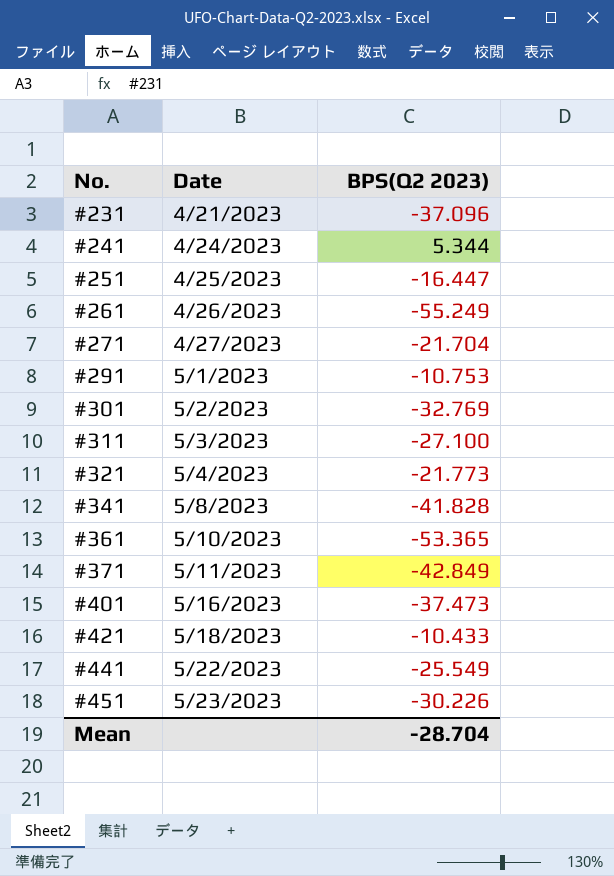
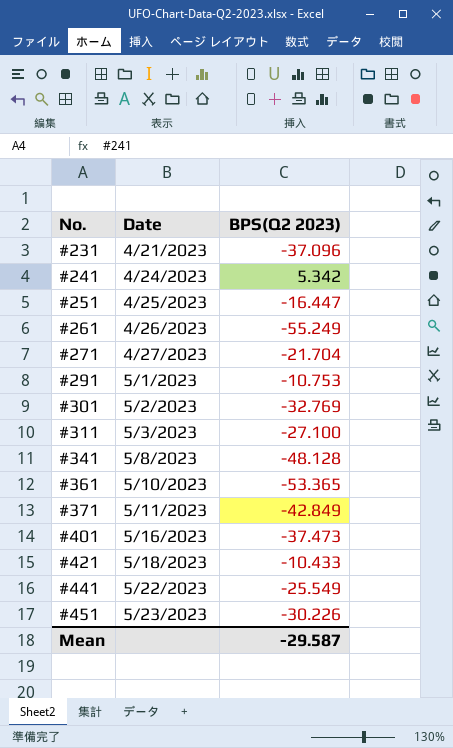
row #321: 5/4/2023 | -21.773 -> none
#241 | BPS(Q2 2023): 5.344 -> 5.342
#341 | BPS(Q2 2023): -41.828 -> -48.128
Mean | BPS(Q2 2023): -28.704 -> -29.587

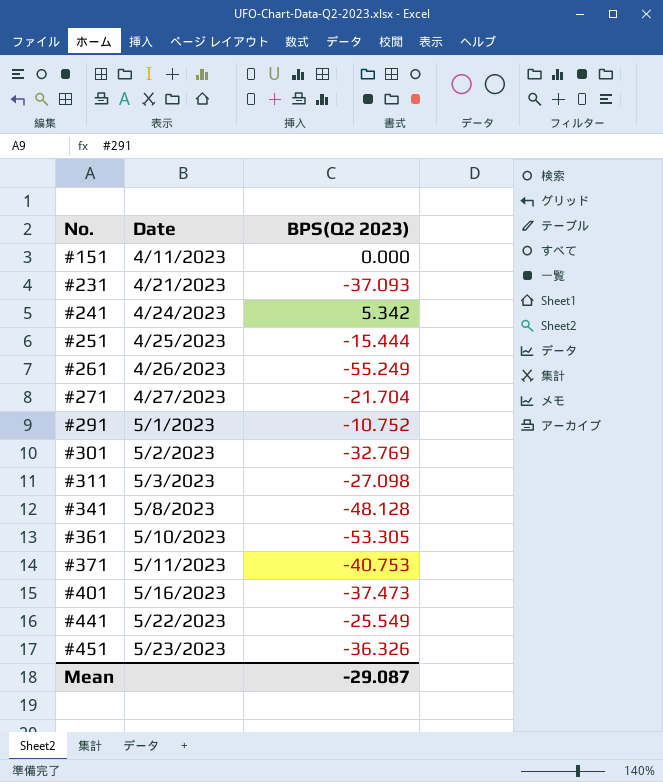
row #421: 5/18/2023 | -10.433 -> none
row #151: none -> 4/11/2023 | 0.000
#231 | BPS(Q2 2023): -37.096 -> -37.093
#251 | BPS(Q2 2023): -16.447 -> -15.444
#291 | BPS(Q2 2023): -10.753 -> -10.752
#311 | BPS(Q2 2023): -27.100 -> -27.098
#361 | BPS(Q2 2023): -53.365 -> -53.305
#371 | BPS(Q2 2023): -42.849 -> -40.753
#451 | BPS(Q2 2023): -30.226 -> -36.326
Mean | BPS(Q2 2023): -29.587 -> -29.087

